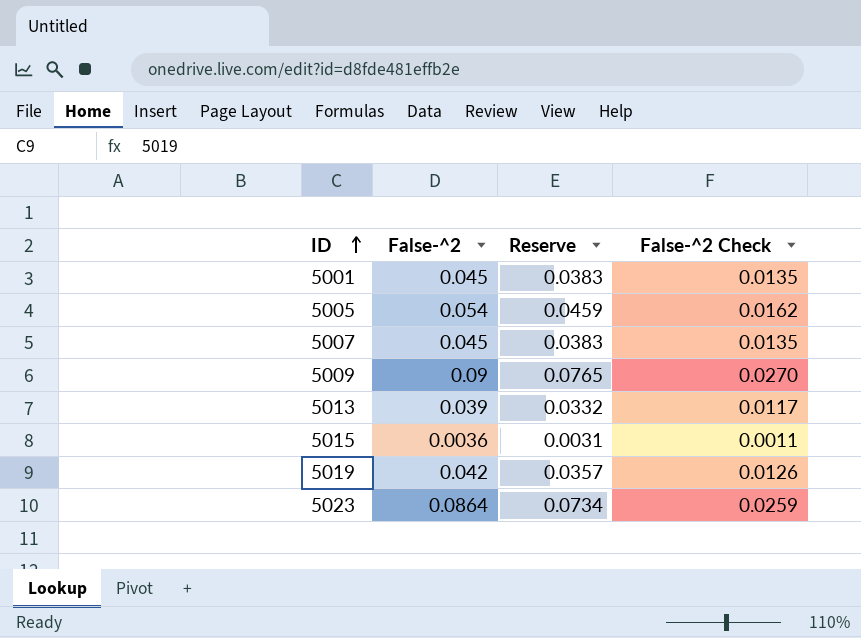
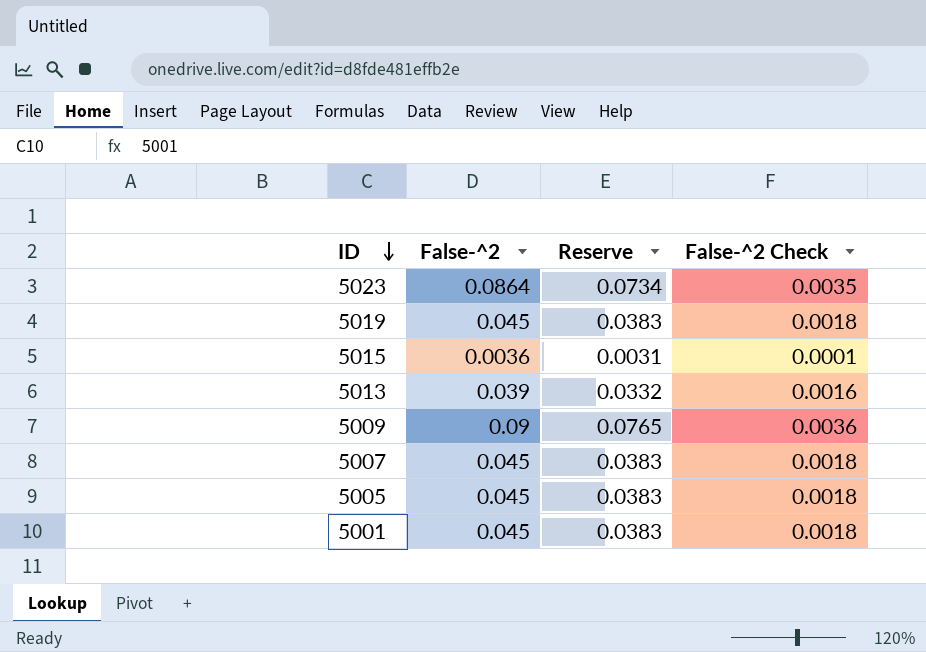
row order: ID ascending -> ID descending
column False-^2 Check | formula: [False-^2] * 0.3 -> [False-^2] * 0.04
5019 | False-^2: 0.042 -> 0.045
5019 | Reserve: 0.0357 -> 0.0383
5005 | False-^2: 0.054 -> 0.045
5005 | Reserve: 0.0459 -> 0.0383

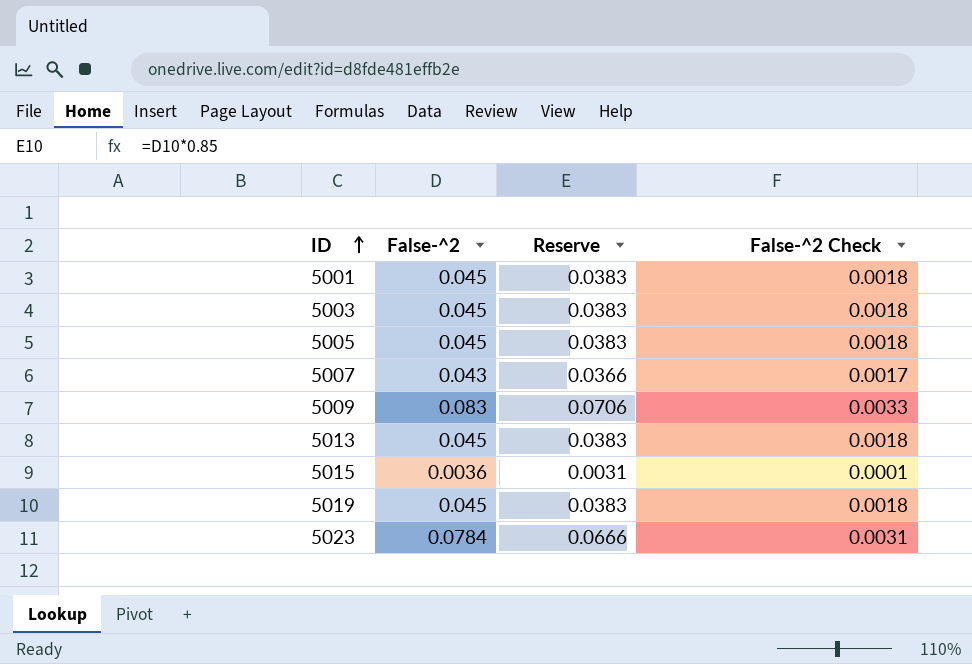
row order: ID descending -> ID ascending
row 5003: none -> 0.045 | 0.0383 | 0.0018
5007 | False-^2: 0.045 -> 0.043
5007 | Reserve: 0.0383 -> 0.0366
5007 | False-^2 Check: 0.0018 -> 0.0017
5009 | False-^2: 0.09 -> 0.083
5009 | Reserve: 0.0765 -> 0.0706
5009 | False-^2 Check: 0.0036 -> 0.0033
5013 | False-^2: 0.039 -> 0.045
5013 | Reserve: 0.0332 -> 0.0383
5013 | False-^2 Check: 0.0016 -> 0.0018
5023 | False-^2: 0.0864 -> 0.0784
5023 | Reserve: 0.0734 -> 0.0666
5023 | False-^2 Check: 0.0035 -> 0.0031

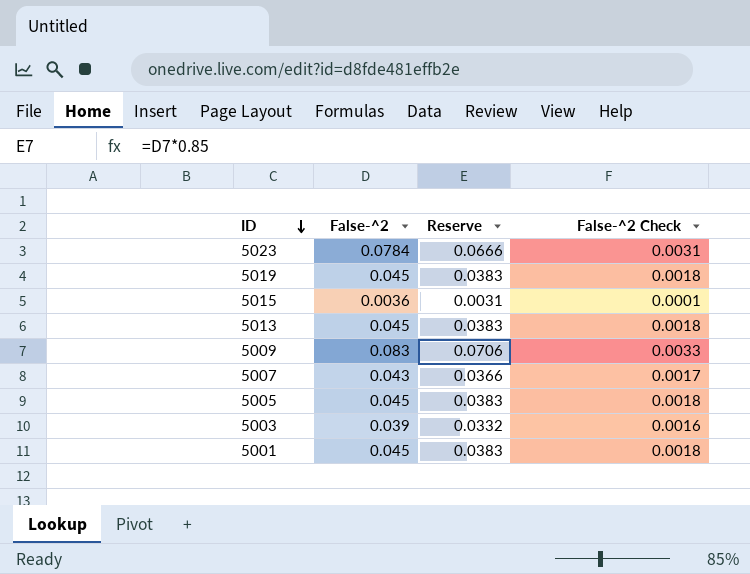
row order: ID ascending -> ID descending
5003 | False-^2: 0.045 -> 0.039
5003 | Reserve: 0.0383 -> 0.0332
5003 | False-^2 Check: 0.0018 -> 0.0016

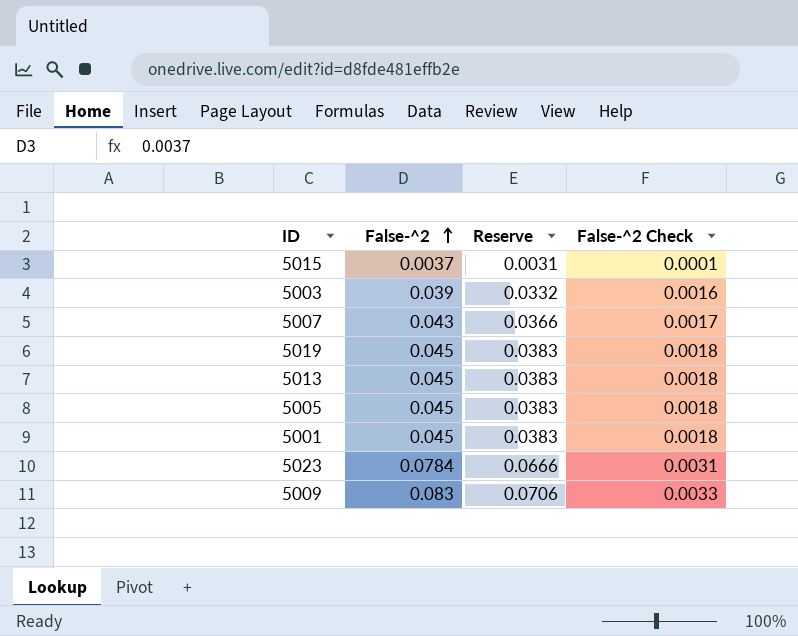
row order: ID descending -> False-^2 ascending
5015 | False-^2: 0.0036 -> 0.0037

